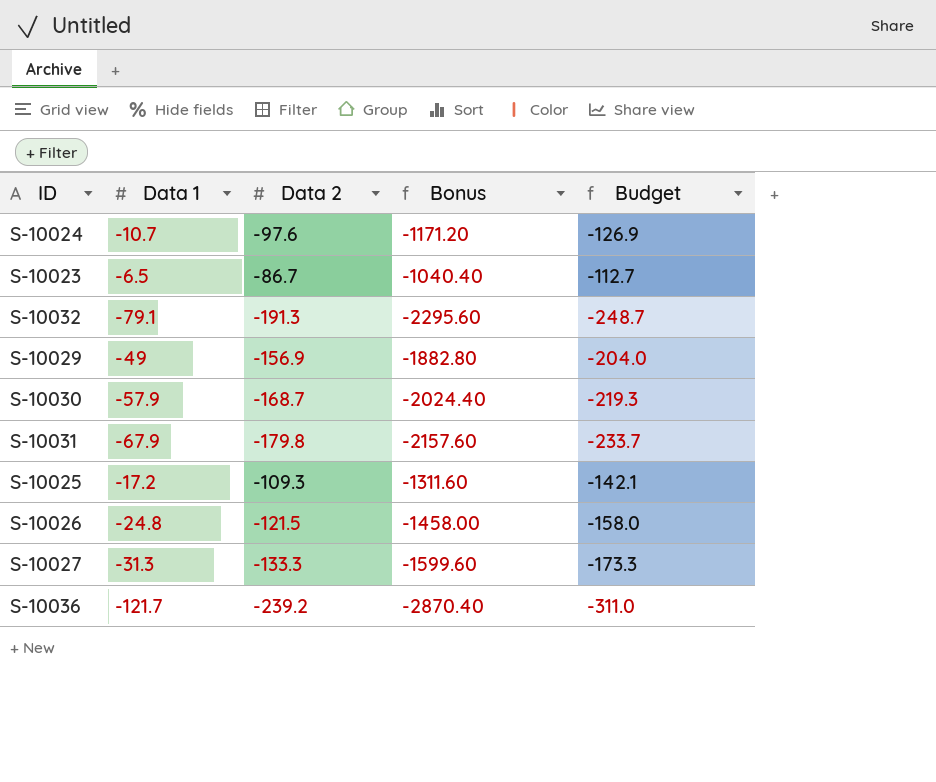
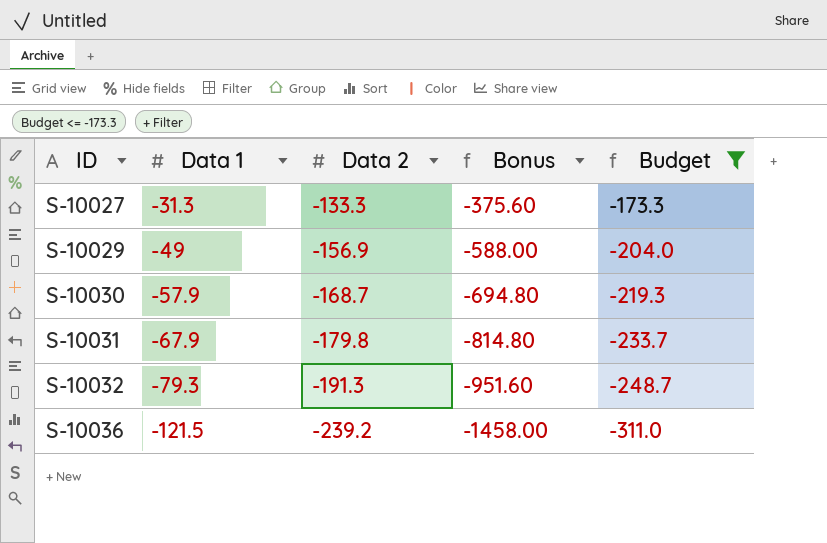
filter: none -> Budget <= -173.3
row order: none -> ID ascending
column Bonus | formula: [Data 2] * 12 -> [Data 1] * 12
S-10032 | Data 1: -79.1 -> -79.3
S-10036 | Data 1: -121.7 -> -121.5

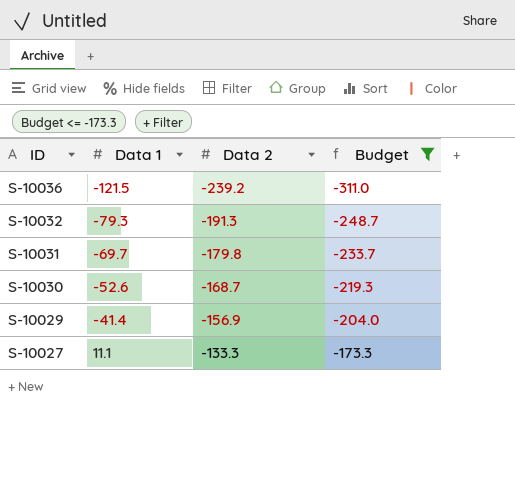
row order: ID ascending -> ID descending
column Bonus | formula: [Data 1] * 12 -> none
S-10031 | Data 1: -67.9 -> -69.7
S-10030 | Data 1: -57.9 -> -52.6
S-10029 | Data 1: -49 -> -41.4
S-10027 | Data 1: -31.3 -> 11.1

